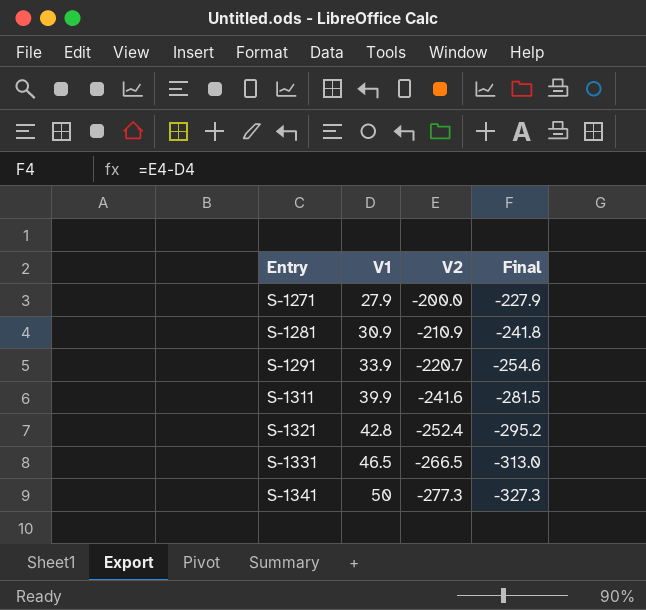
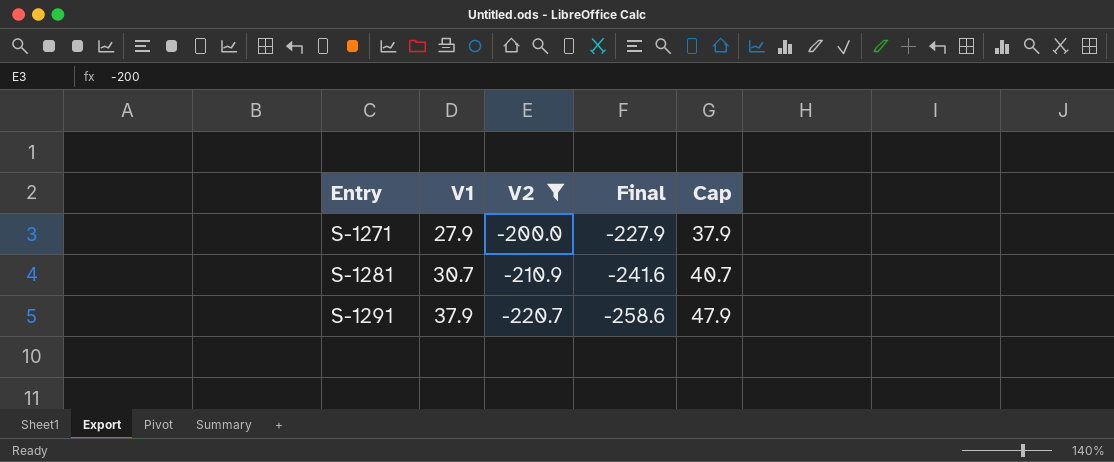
filter: none -> V2 >= -220.7
column Cap | formula: none -> [V1] + 10
S-1281 | V1: 30.9 -> 30.7
S-1281 | Final: -241.8 -> -241.6
S-1291 | V1: 33.9 -> 37.9
S-1291 | Final: -254.6 -> -258.6

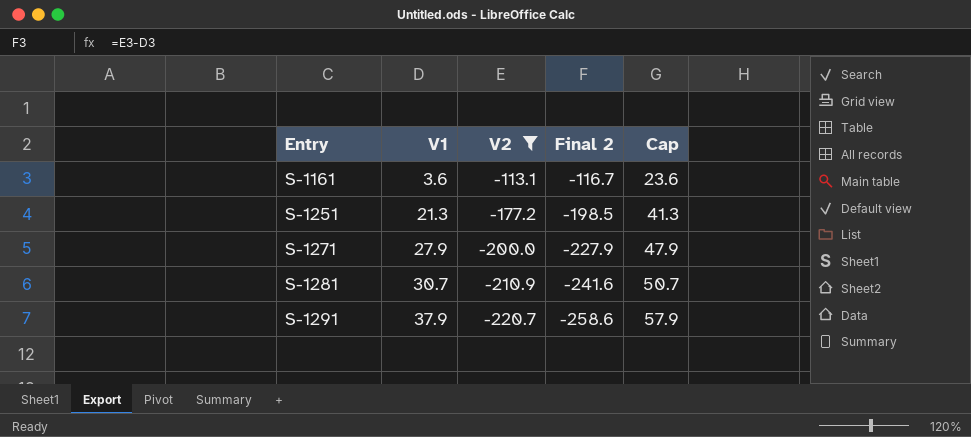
column name: Final -> Final 2
column Cap | formula: [V1] + 10 -> [V1] + 20
row S-1161: none -> 3.6 | -113.1 | -116.7 | 23.6
row S-1251: none -> 21.3 | -177.2 | -198.5 | 41.3

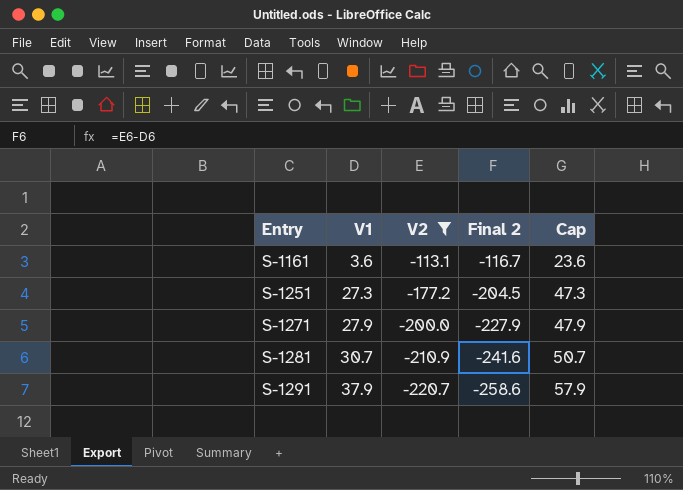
S-1251 | V1: 21.3 -> 27.3
S-1251 | Final 2: -198.5 -> -204.5
S-1251 | Cap: 41.3 -> 47.3

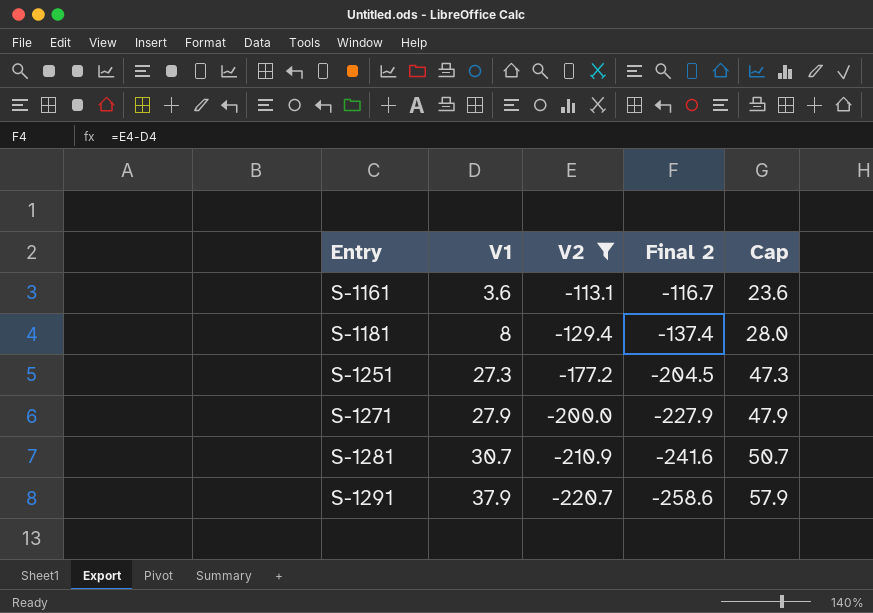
row S-1181: none -> 8 | -129.4 | -137.4 | 28.0

